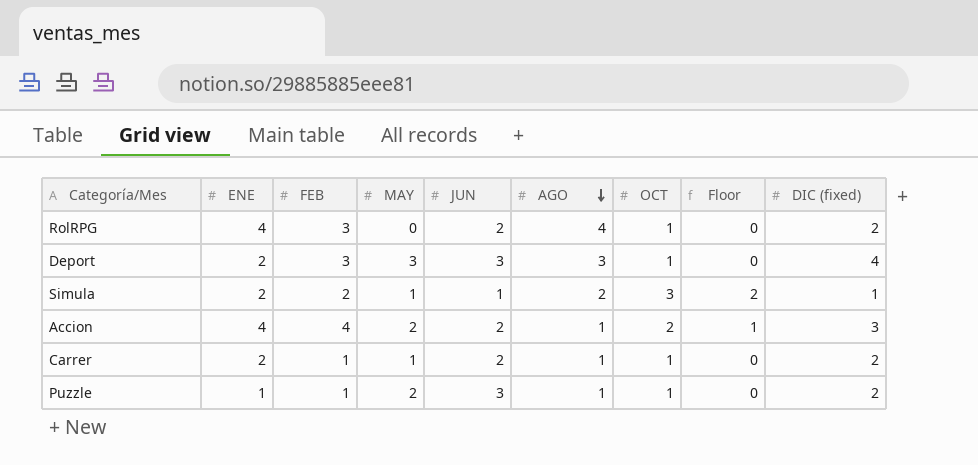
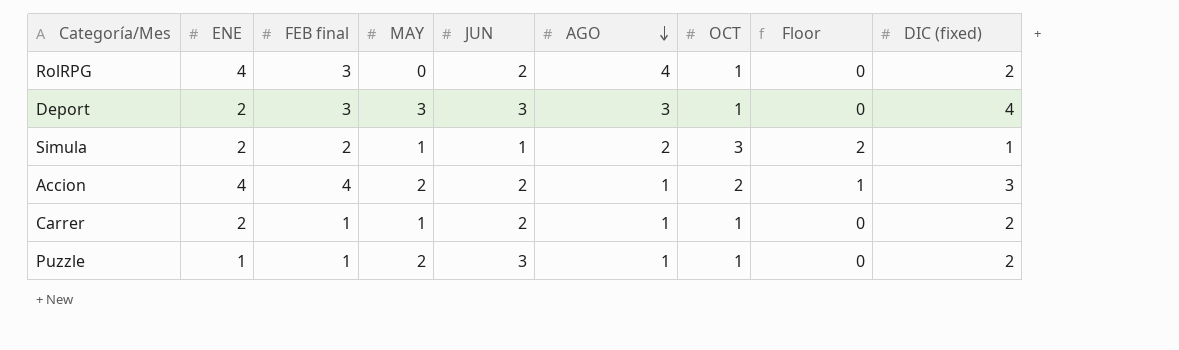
column name: FEB -> FEB final

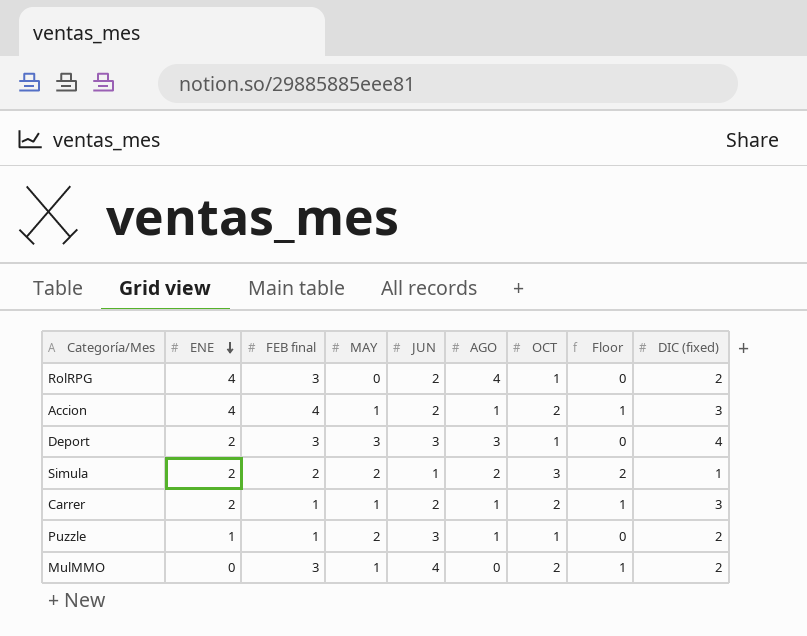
row order: AGO descending -> ENE descending
Accion | MAY: 2 -> 1
Simula | MAY: 1 -> 2
Carrer | OCT: 1 -> 2
Carrer | Floor: 0 -> 1
Carrer | DIC (fixed): 2 -> 3
row MulMMO: none -> 0 | 3 | 1 | 4 | 0 | 2 | 1 | 2

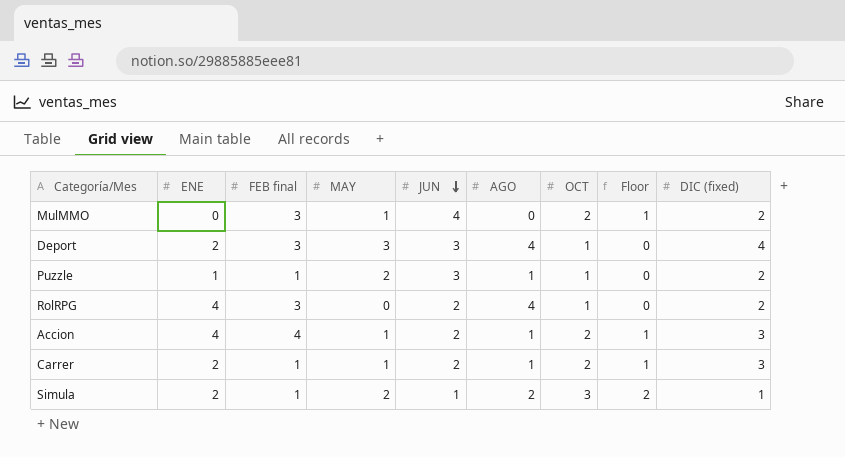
row order: ENE descending -> JUN descending
Deport | AGO: 3 -> 4
Simula | FEB final: 2 -> 1

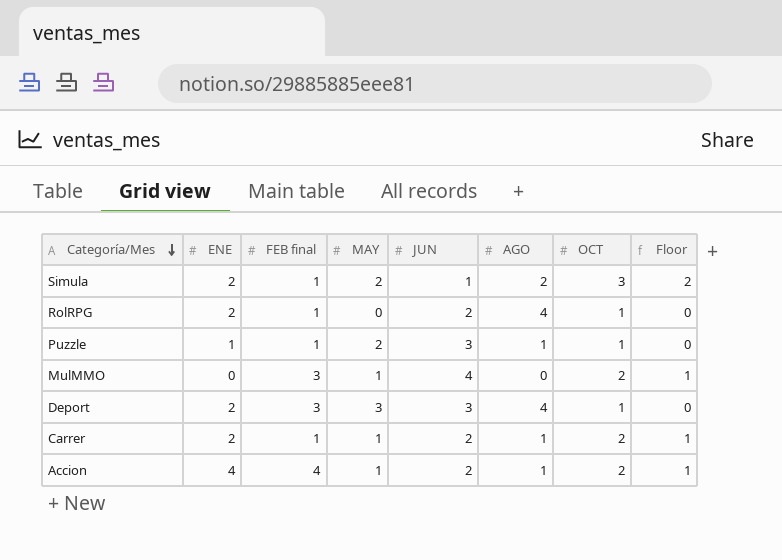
row order: JUN descending -> Categoría/Mes descending
column DIC (fixed) | position: 9 -> none
RolRPG | ENE: 4 -> 2
RolRPG | FEB final: 3 -> 1

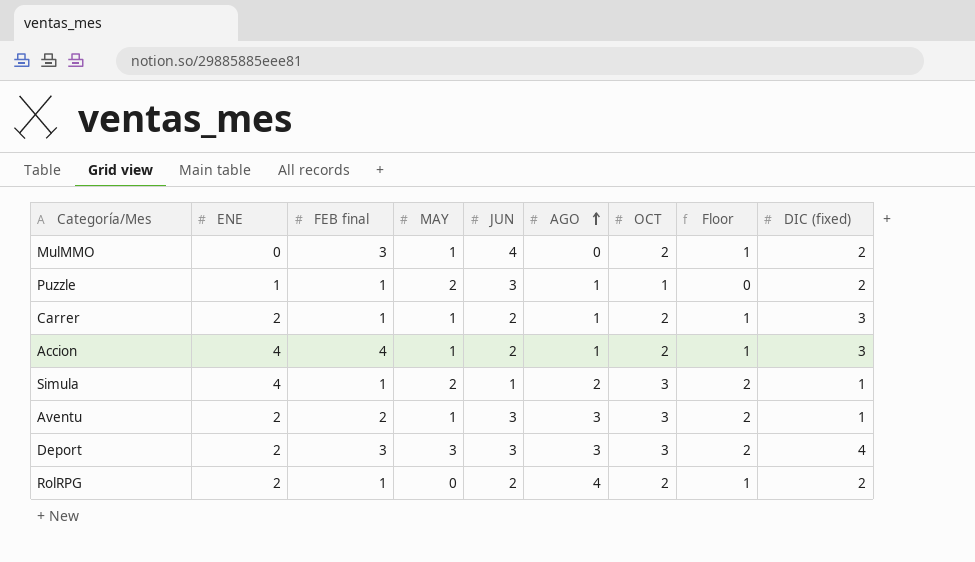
row order: Categoría/Mes descending -> AGO ascending
column DIC (fixed) | position: none -> 9
Simula | ENE: 2 -> 4
row Aventu: none -> 2 | 2 | 1 | 3 | 3 | 3 | 2 | 1
Deport | AGO: 4 -> 3
Deport | OCT: 1 -> 3
Deport | Floor: 0 -> 2
RolRPG | OCT: 1 -> 2
RolRPG | Floor: 0 -> 1

